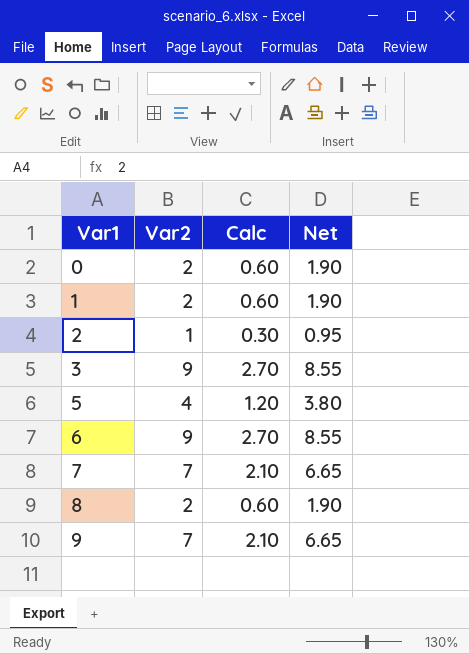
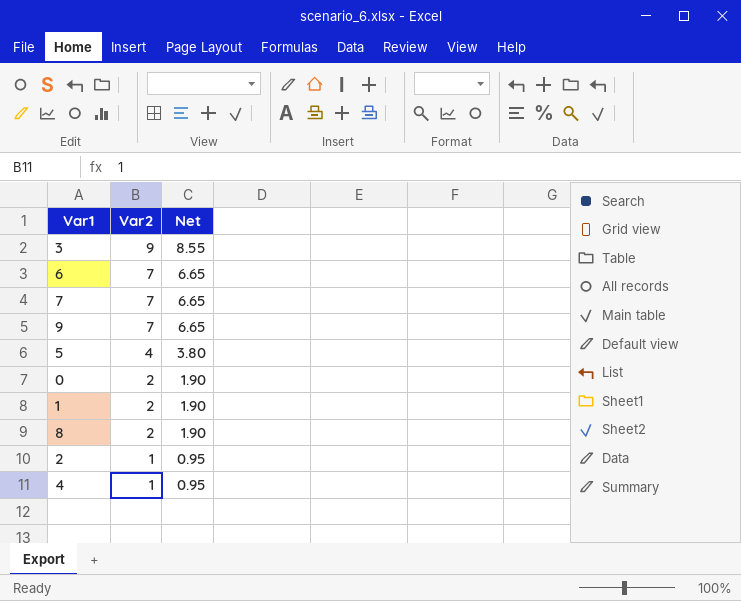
row order: Var1 ascending -> Var2 descending
column Calc | formula: [Var2] * 0.3 -> none
6 | Var2: 9 -> 7
6 | Net: 8.55 -> 6.65
row 4: none -> 1 | 0.95

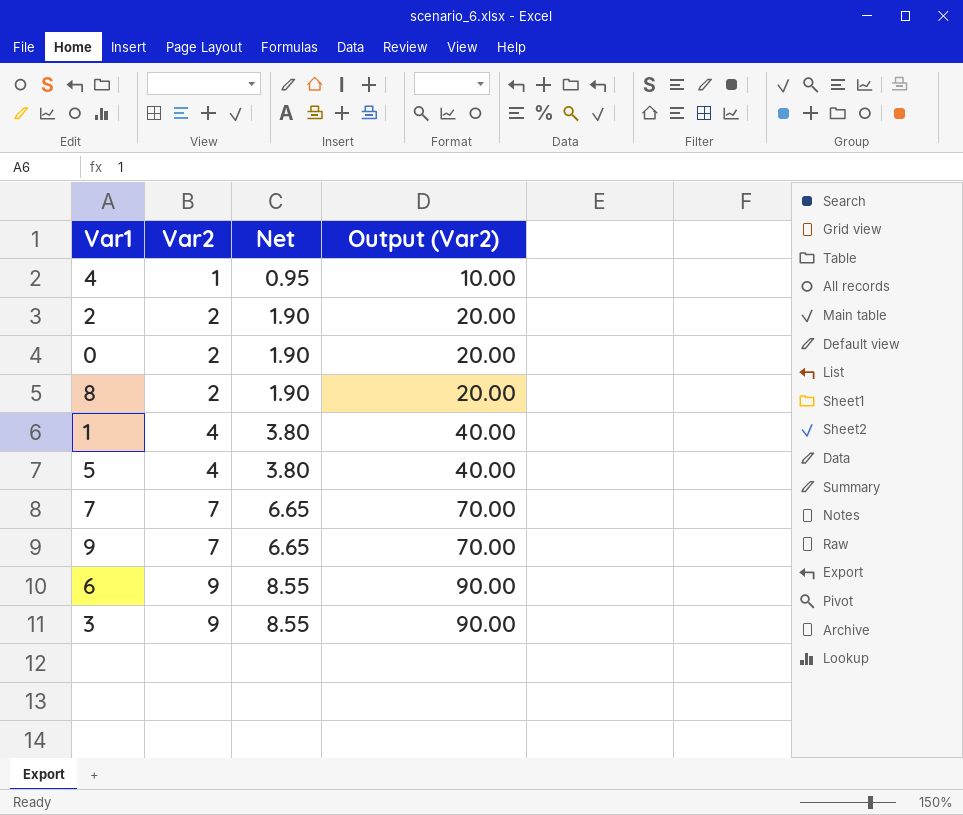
row order: Var2 descending -> Var2 ascending
column Output (Var2) | formula: none -> [Var2] * 10
2 | Var2: 1 -> 2
2 | Net: 0.95 -> 1.90
1 | Var2: 2 -> 4
1 | Net: 1.90 -> 3.80
6 | Var2: 7 -> 9
6 | Net: 6.65 -> 8.55

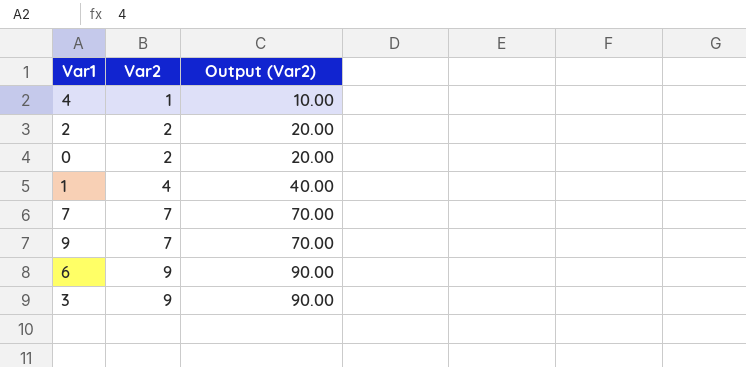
column Net | formula: [Var2] * 0.95 -> none
row 8: 2 | 1.90 | 20.00 -> none
row 5: 4 | 3.80 | 40.00 -> none

